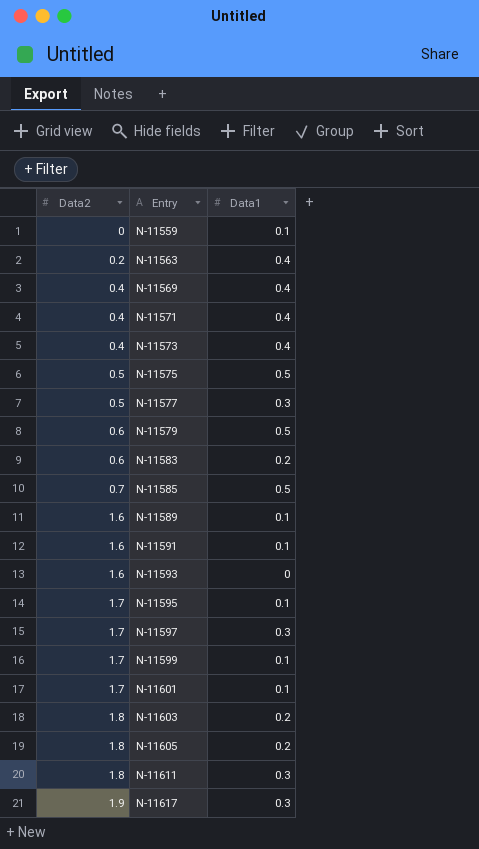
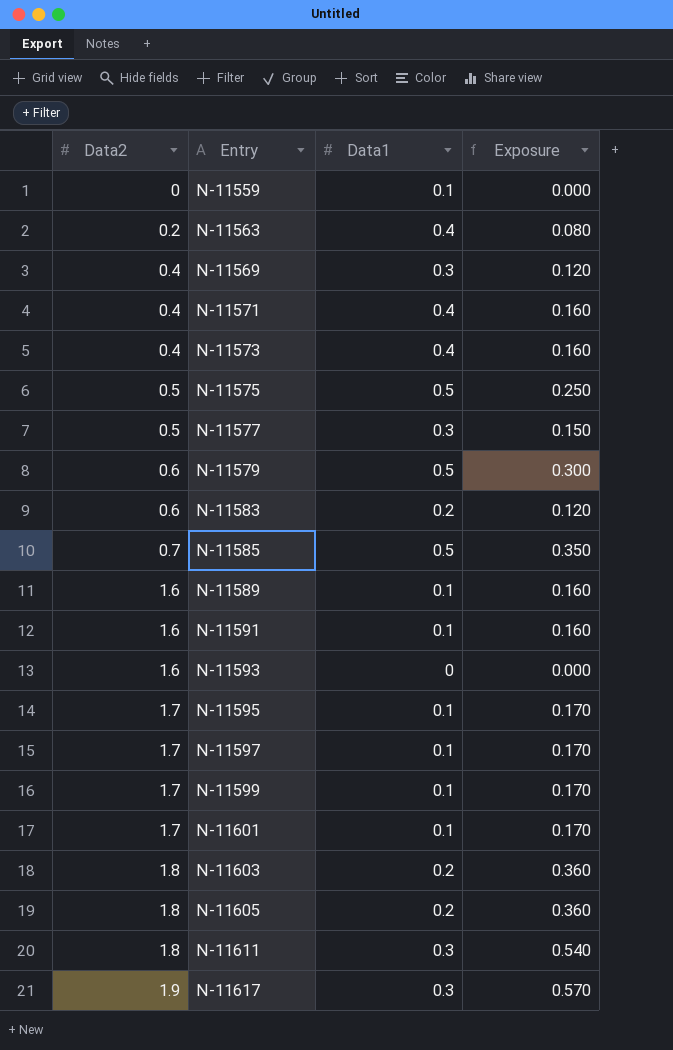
column Exposure | formula: none -> [Data2] * [Data1]
N-11569 | Data1: 0.4 -> 0.3
N-11597 | Data1: 0.3 -> 0.1

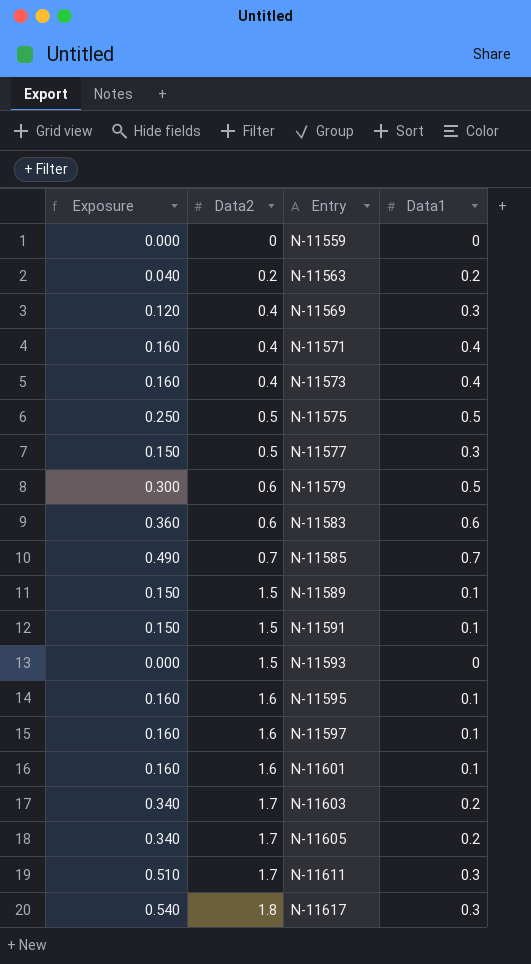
column Exposure | position: 4 -> 1
row N-11599: 1.7 | 0.1 | 0.170 -> none
N-11559 | Data1: 0.1 -> 0
N-11563 | Exposure: 0.080 -> 0.040
N-11563 | Data1: 0.4 -> 0.2
N-11583 | Exposure: 0.120 -> 0.360
N-11583 | Data1: 0.2 -> 0.6
N-11585 | Exposure: 0.350 -> 0.490
N-11585 | Data1: 0.5 -> 0.7
N-11589 | Exposure: 0.160 -> 0.150
N-11589 | Data2: 1.6 -> 1.5
N-11591 | Exposure: 0.160 -> 0.150
N-11591 | Data2: 1.6 -> 1.5
N-11593 | Data2: 1.6 -> 1.5
N-11595 | Exposure: 0.170 -> 0.160
N-11595 | Data2: 1.7 -> 1.6
N-11597 | Exposure: 0.170 -> 0.160
N-11597 | Data2: 1.7 -> 1.6
N-11601 | Exposure: 0.170 -> 0.160
N-11601 | Data2: 1.7 -> 1.6
N-11603 | Exposure: 0.360 -> 0.340
N-11603 | Data2: 1.8 -> 1.7
N-11605 | Exposure: 0.360 -> 0.340
N-11605 | Data2: 1.8 -> 1.7
N-11611 | Exposure: 0.540 -> 0.510
N-11611 | Data2: 1.8 -> 1.7
N-11617 | Exposure: 0.570 -> 0.540
N-11617 | Data2: 1.9 -> 1.8

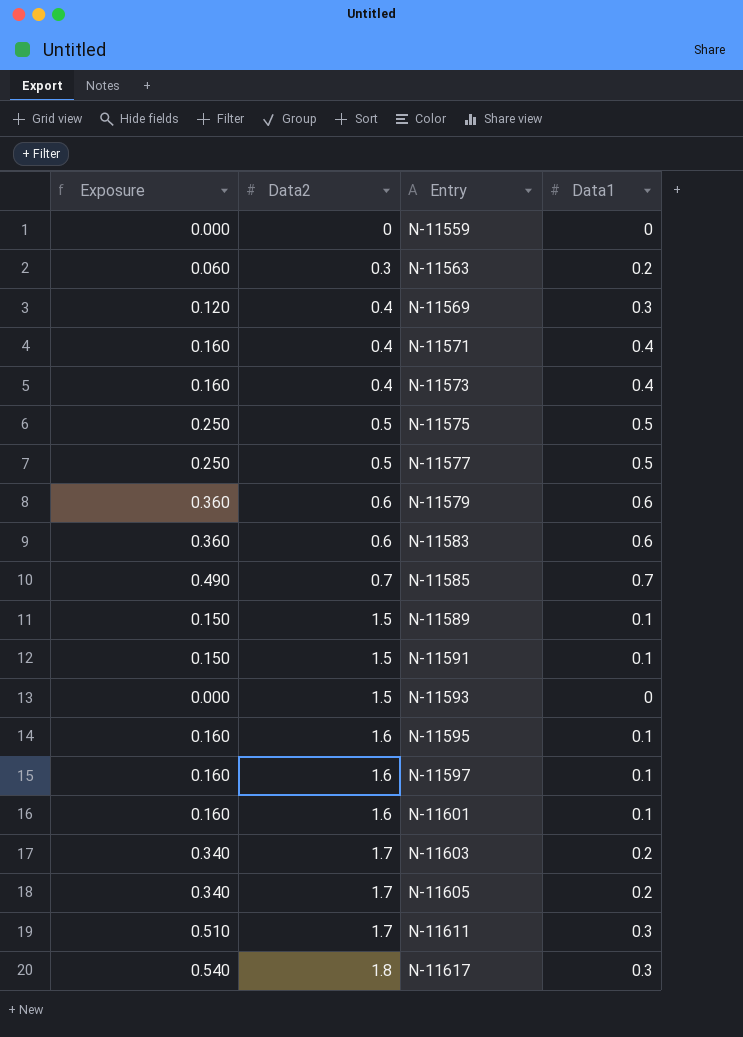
N-11563 | Exposure: 0.040 -> 0.060
N-11563 | Data2: 0.2 -> 0.3
N-11577 | Exposure: 0.150 -> 0.250
N-11577 | Data1: 0.3 -> 0.5
N-11579 | Exposure: 0.300 -> 0.360
N-11579 | Data1: 0.5 -> 0.6

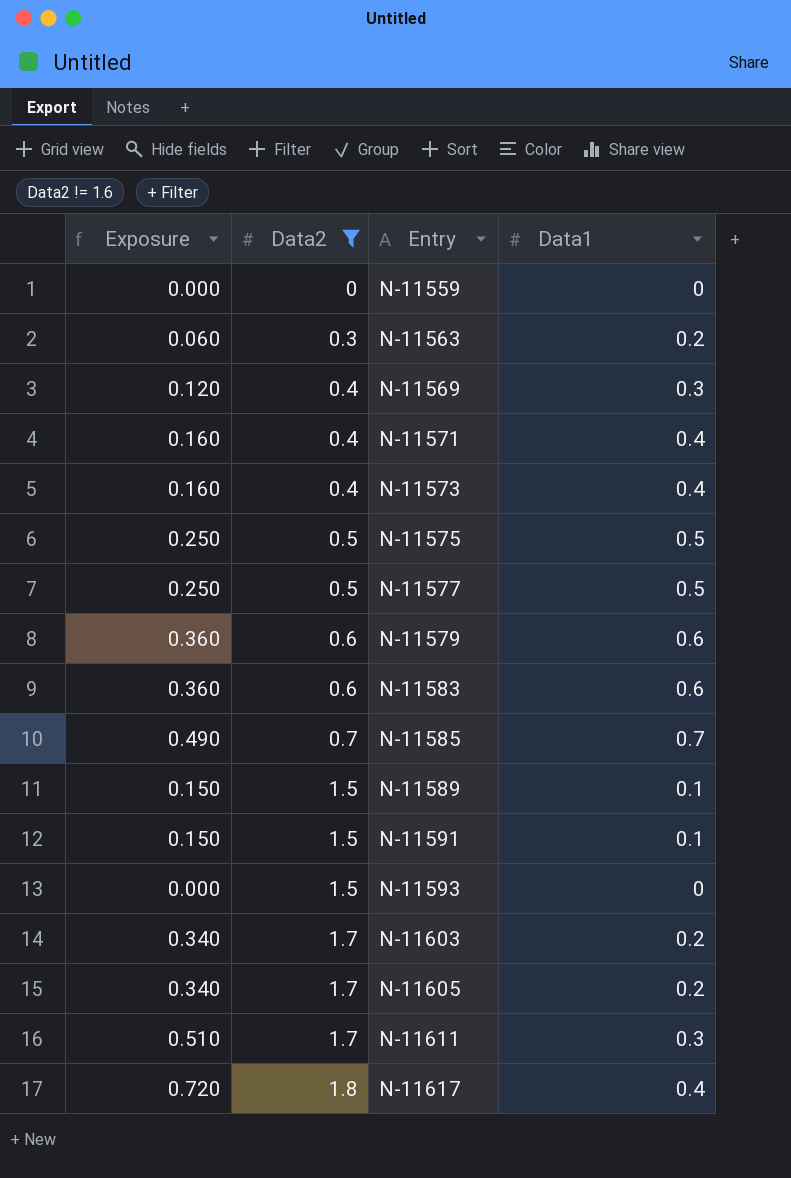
filter: none -> Data2 != 1.6
N-11617 | Exposure: 0.540 -> 0.720
N-11617 | Data1: 0.3 -> 0.4

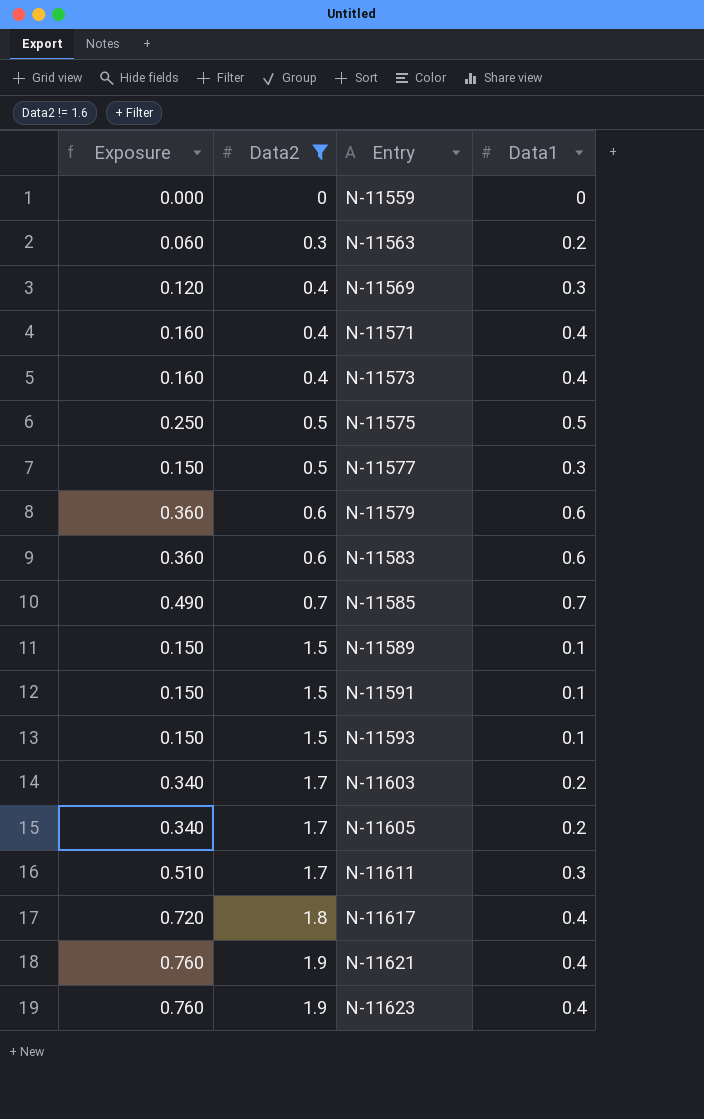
N-11577 | Exposure: 0.250 -> 0.150
N-11577 | Data1: 0.5 -> 0.3
N-11593 | Exposure: 0.000 -> 0.150
N-11593 | Data1: 0 -> 0.1
row N-11621: none -> 0.760 | 1.9 | 0.4
row N-11623: none -> 0.760 | 1.9 | 0.4

